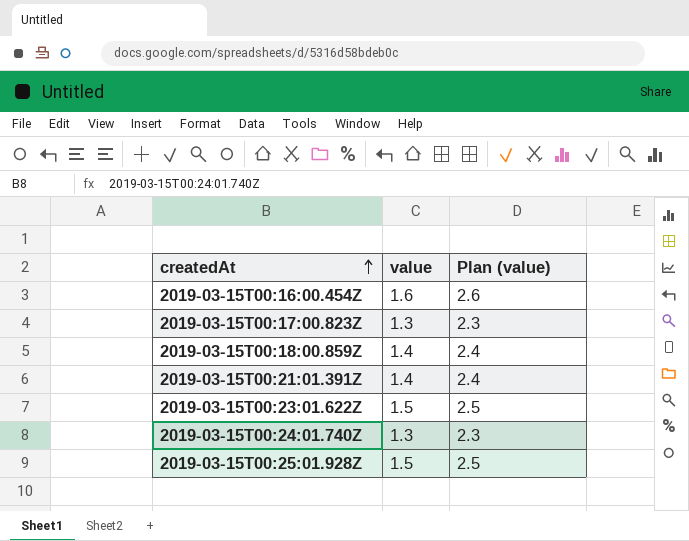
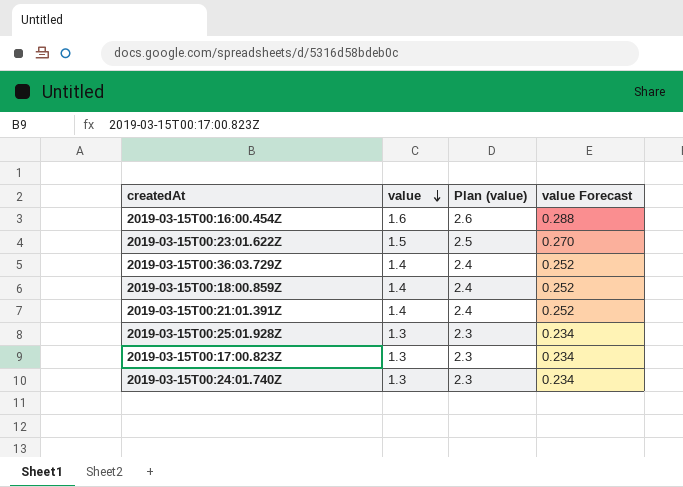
row order: createdAt ascending -> value descending
column value Forecast | formula: none -> [value] * 0.18
row 2019-03-15T00:36:03.729Z: none -> 1.4 | 2.4 | 0.252
2019-03-15T00:25:01.928Z | value: 1.5 -> 1.3
2019-03-15T00:25:01.928Z | Plan (value): 2.5 -> 2.3

